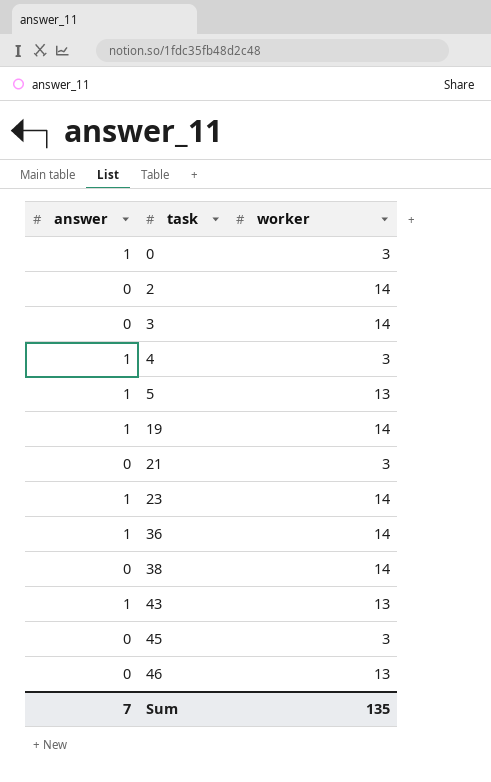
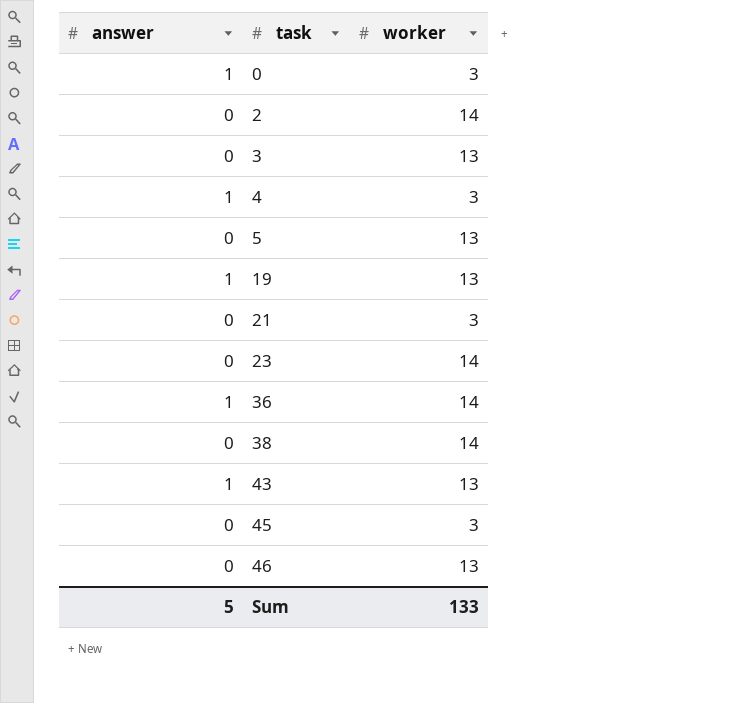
3 | worker: 14 -> 13
5 | answer: 1 -> 0
19 | worker: 14 -> 13
23 | answer: 1 -> 0
Sum | answer: 7 -> 5
Sum | worker: 135 -> 133

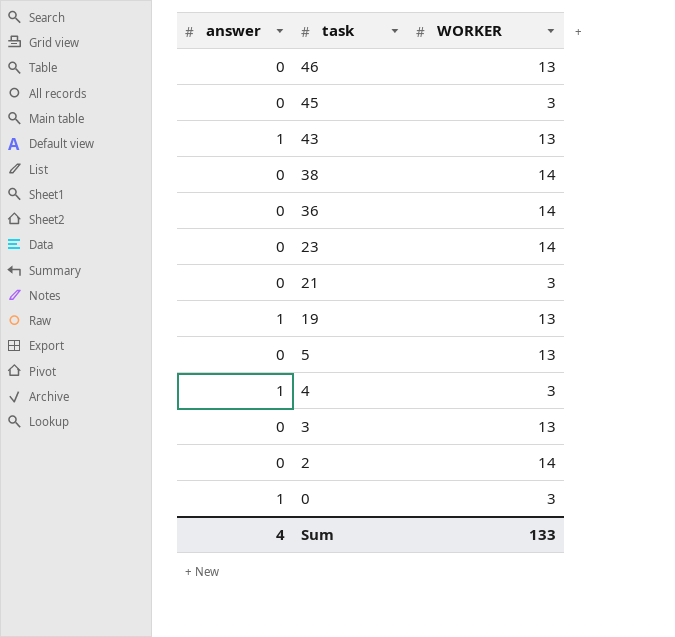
row order: task ascending -> task descending
column name: worker -> WORKER
36 | answer: 1 -> 0
Sum | answer: 5 -> 4

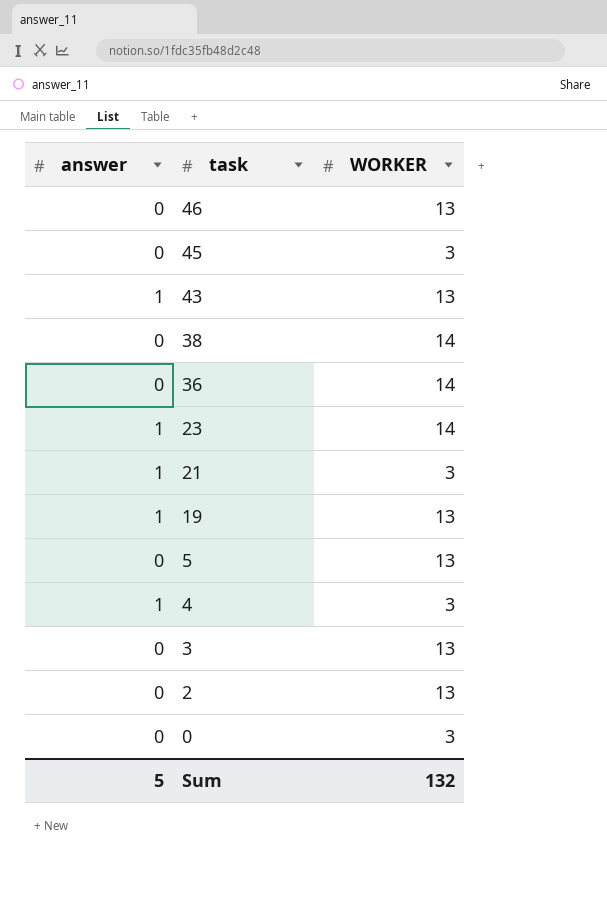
23 | answer: 0 -> 1
21 | answer: 0 -> 1
2 | WORKER: 14 -> 13
0 | answer: 1 -> 0
Sum | answer: 4 -> 5
Sum | WORKER: 133 -> 132

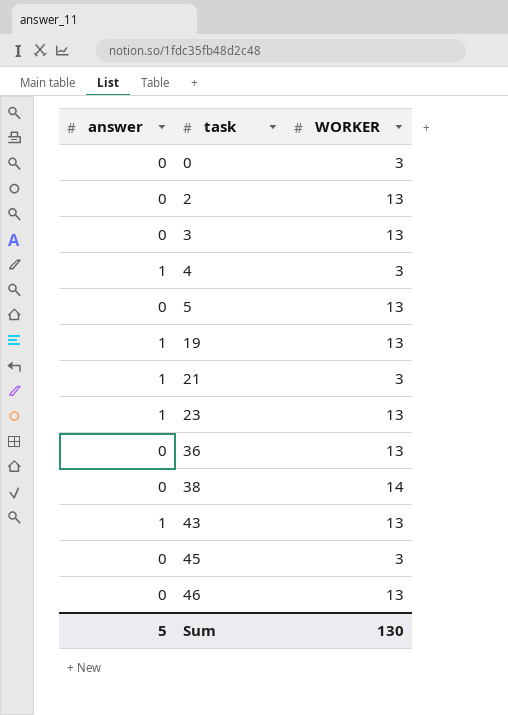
row order: task descending -> task ascending
23 | WORKER: 14 -> 13
36 | WORKER: 14 -> 13
Sum | WORKER: 132 -> 130

